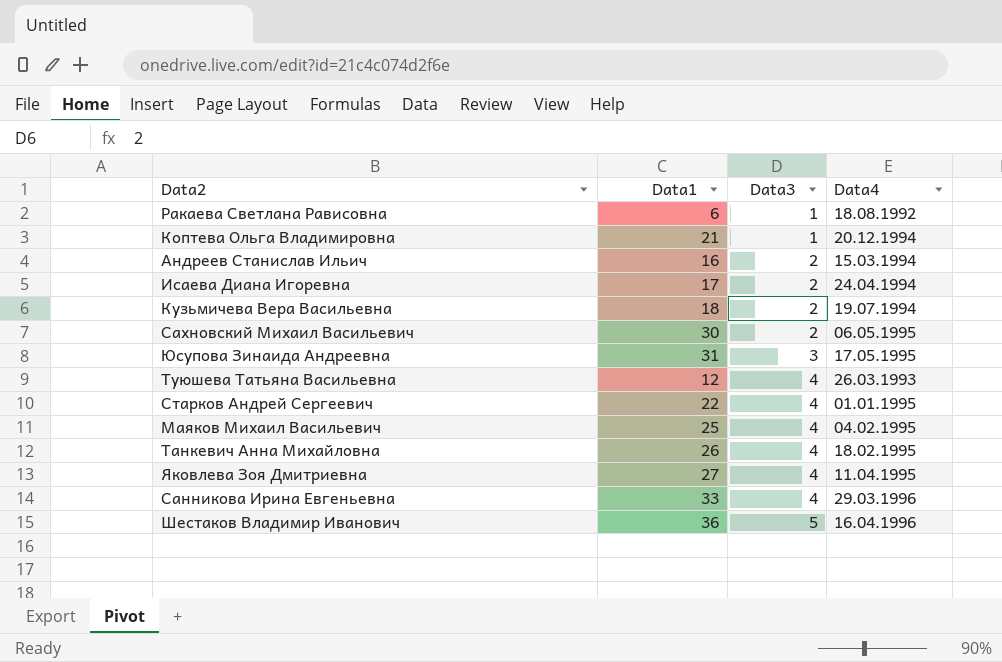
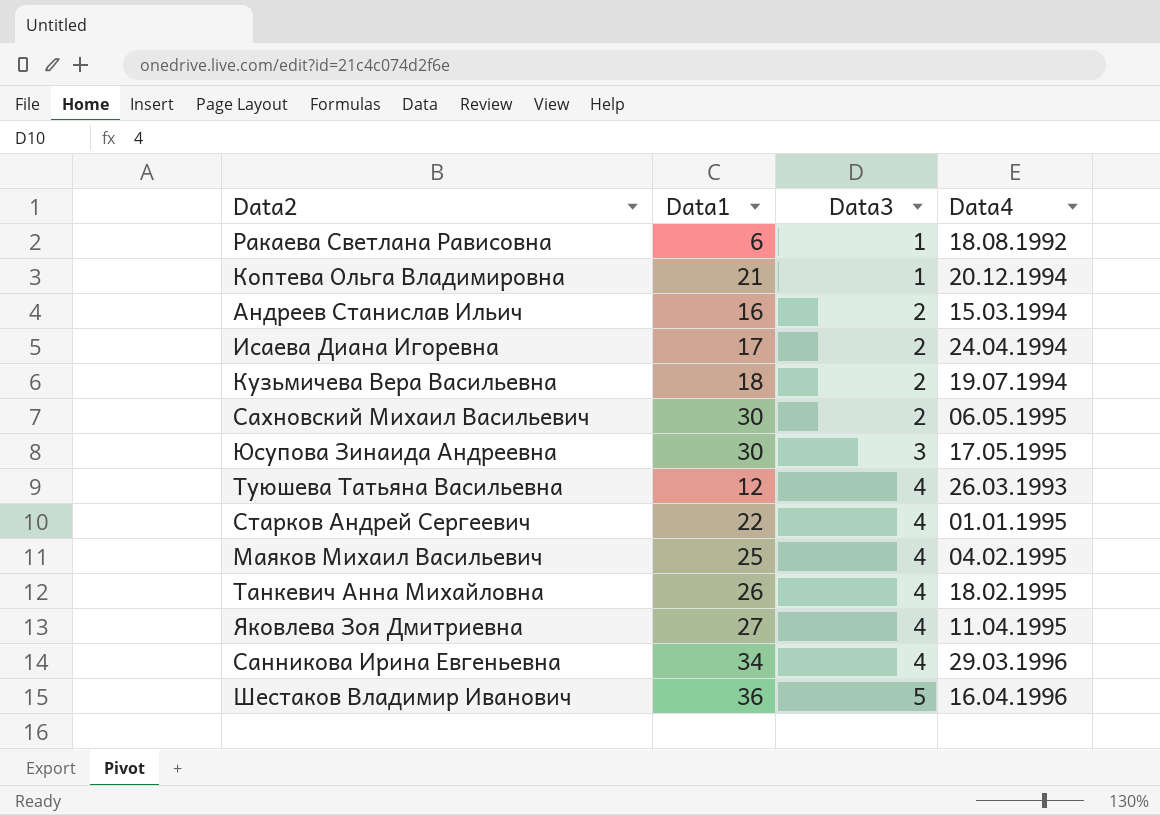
Юсупова Зинаида Андреевна | Data1: 31 -> 30
Санникова Ирина Евгеньевна | Data1: 33 -> 34

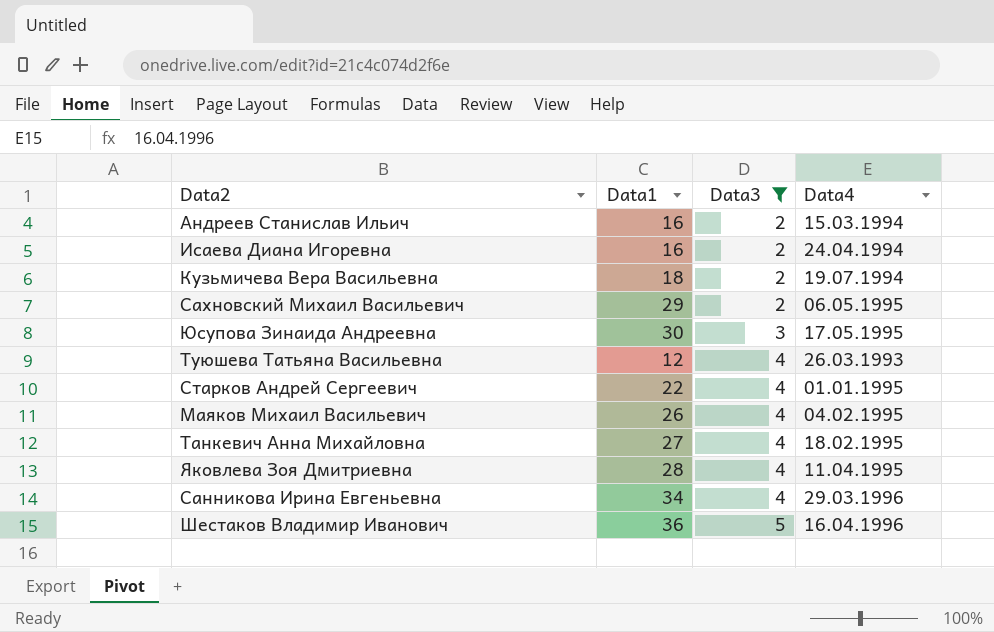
filter: none -> Data3 != 1
Исаева Диана Игоревна | Data1: 17 -> 16
Сахновский Михаил Васильевич | Data1: 30 -> 29
Маяков Михаил Васильевич | Data1: 25 -> 26
Танкевич Анна Михайловна | Data1: 26 -> 27
Яковлева Зоя Дмитриевна | Data1: 27 -> 28

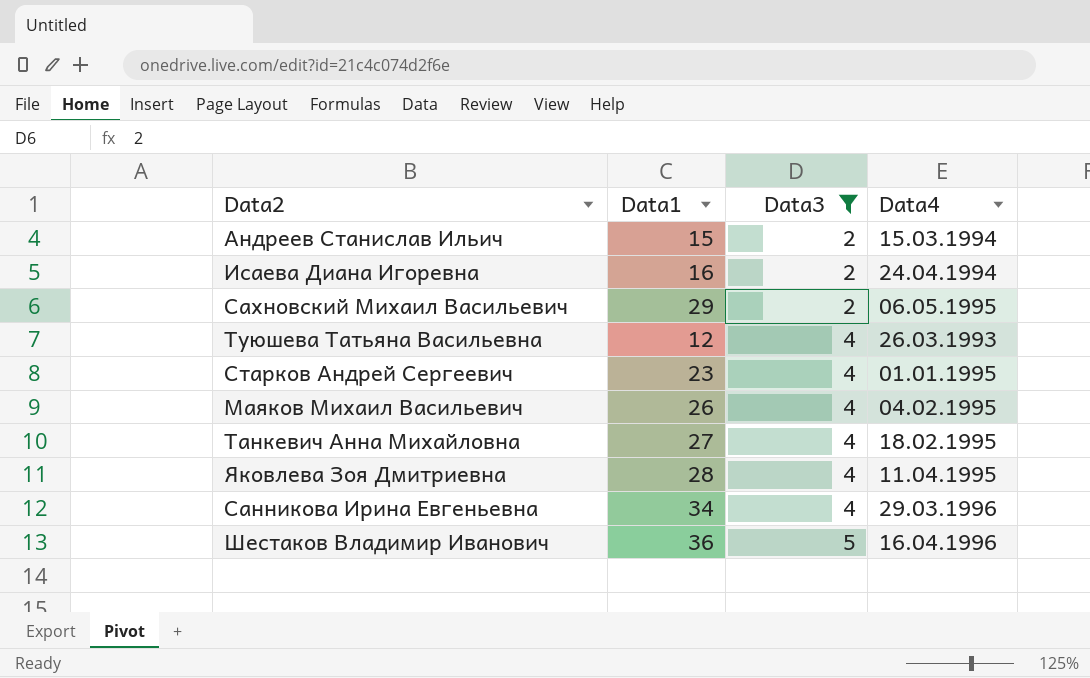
row Кузьмичева Вера Васильевна: 18 | 2 | 19.07.1994 -> none
row Юсупова Зинаида Андреевна: 30 | 3 | 17.05.1995 -> none
Андреев Станислав Ильич | Data1: 16 -> 15
Старков Андрей Сергеевич | Data1: 22 -> 23

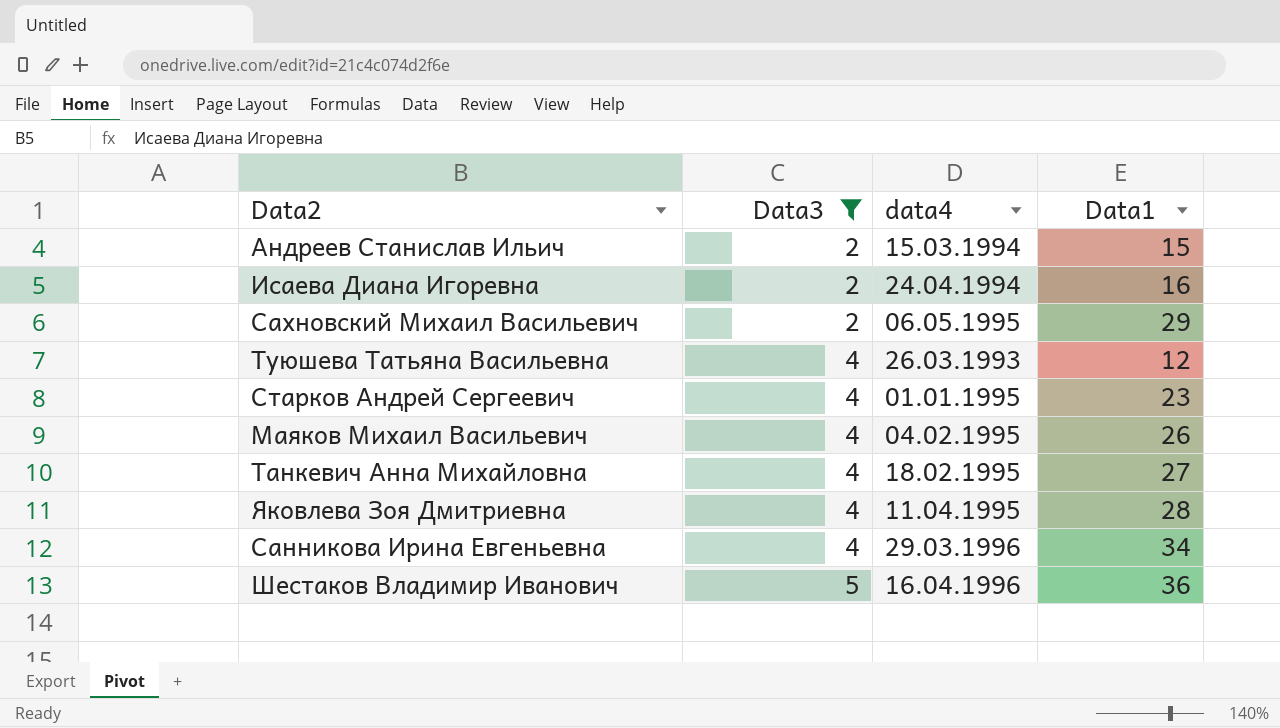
column name: Data4 -> data4
column Data1 | position: 2 -> 4

